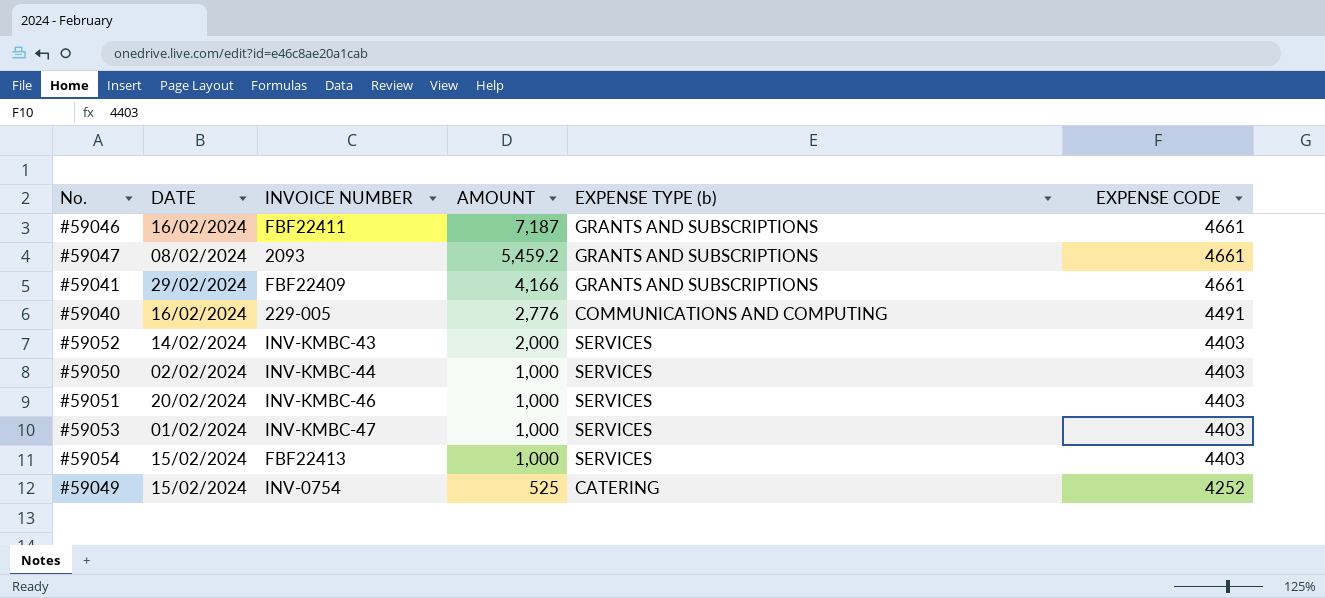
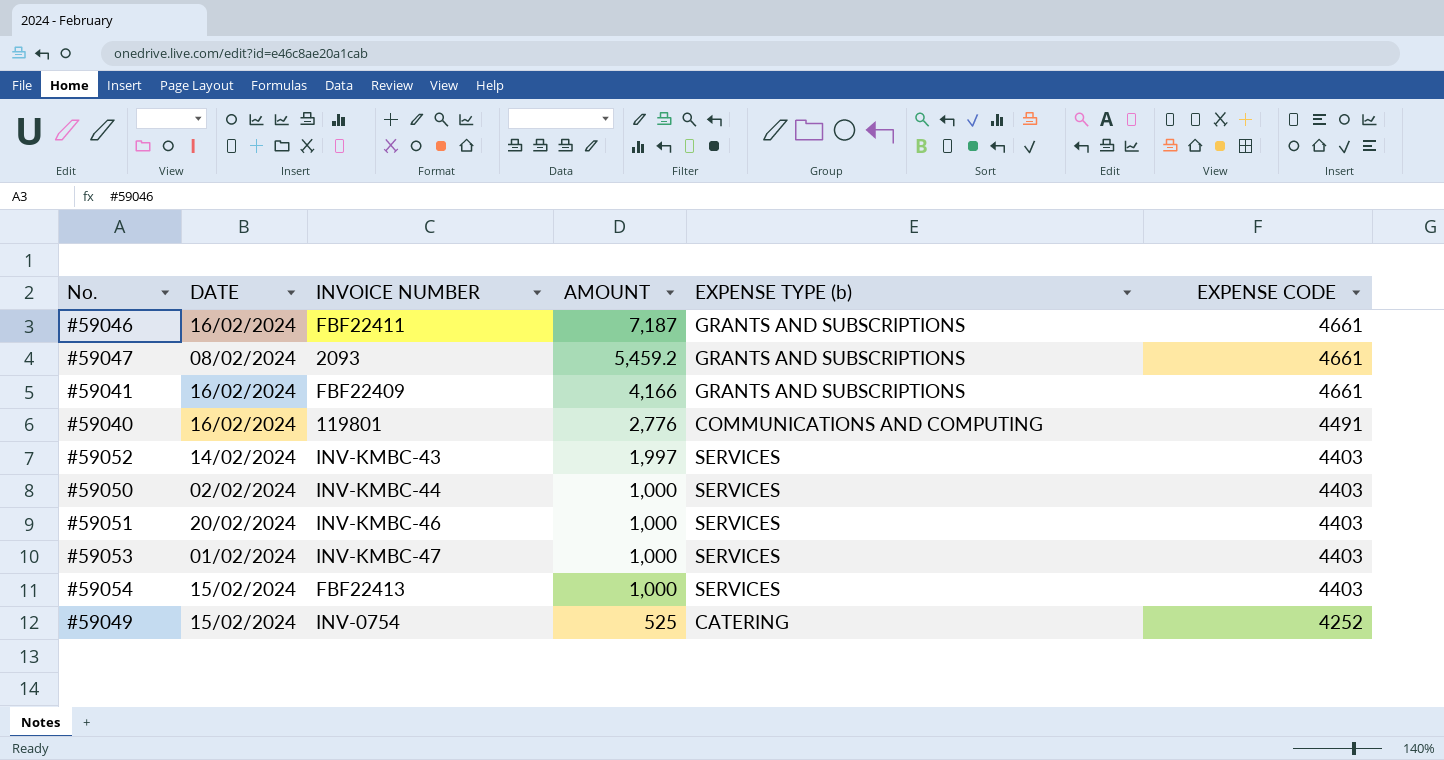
#59041 | DATE: 29/02/2024 -> 16/02/2024
#59040 | INVOICE NUMBER: 229-005 -> 119801
#59052 | AMOUNT: 2,000 -> 1,997

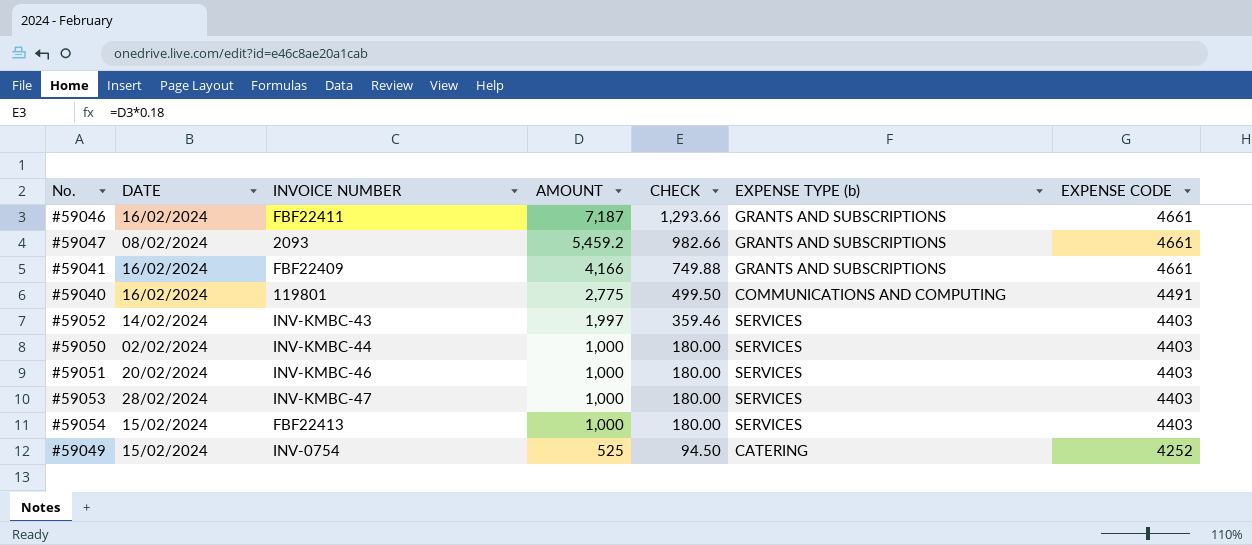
column CHECK | formula: none -> [AMOUNT] * 0.18
#59040 | AMOUNT: 2,776 -> 2,775
#59053 | DATE: 01/02/2024 -> 28/02/2024

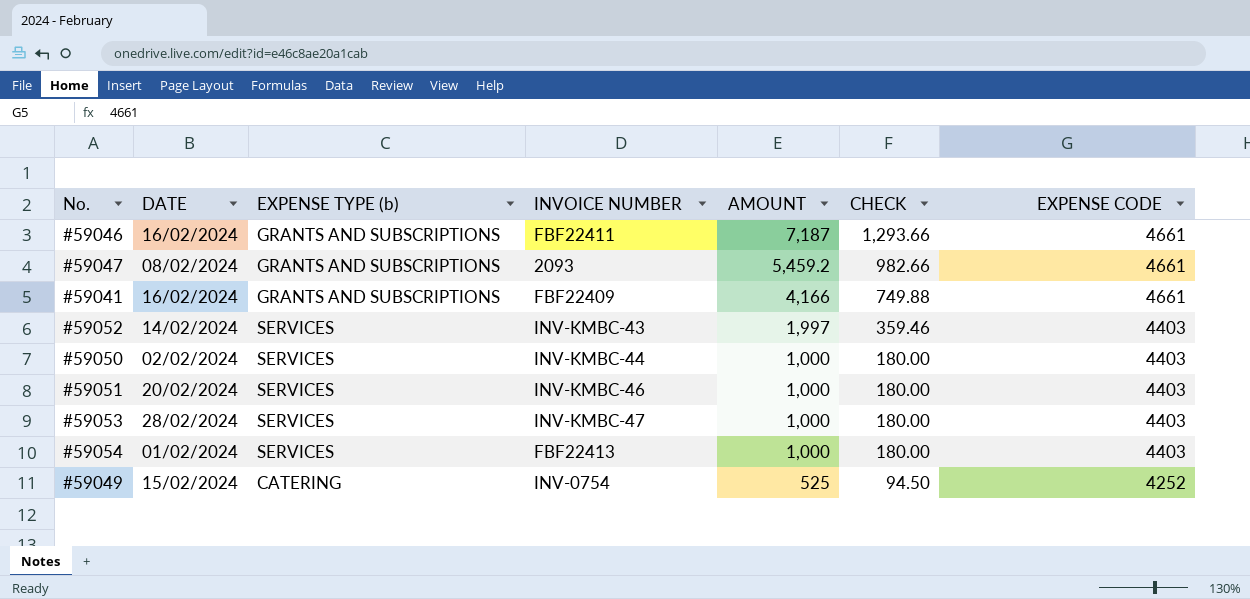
column EXPENSE TYPE (b) | position: 6 -> 3
row #59040: 16/02/2024 | 119801 | 2,775 | 499.50 | COMMUNICATIONS AND COMPUTING | 4491 -> none
#59054 | DATE: 15/02/2024 -> 01/02/2024

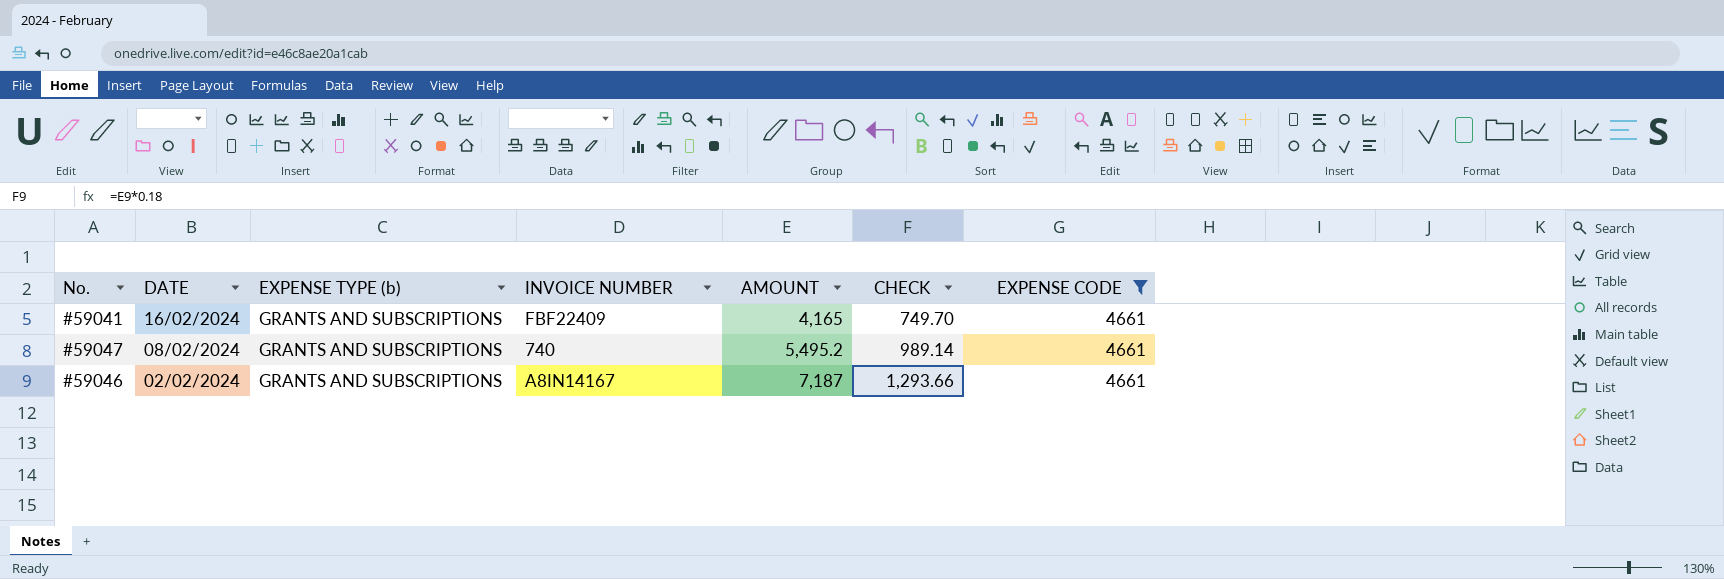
filter: none -> EXPENSE CODE = 4661
row order: AMOUNT descending -> DATE descending
#59041 | AMOUNT: 4,166 -> 4,165
#59041 | CHECK: 749.88 -> 749.70
#59047 | INVOICE NUMBER: 2093 -> 740
#59047 | AMOUNT: 5,459.2 -> 5,495.2
#59047 | CHECK: 982.66 -> 989.14
#59046 | DATE: 16/02/2024 -> 02/02/2024
#59046 | INVOICE NUMBER: FBF22411 -> A8IN14167

